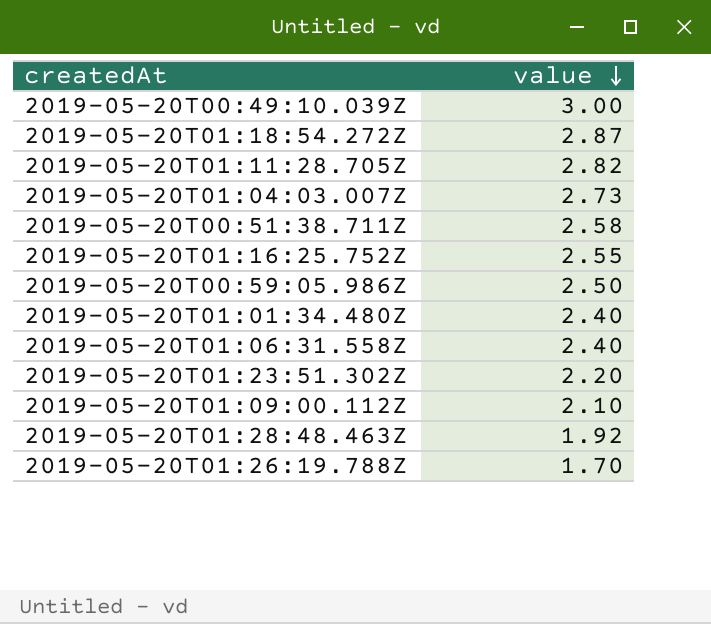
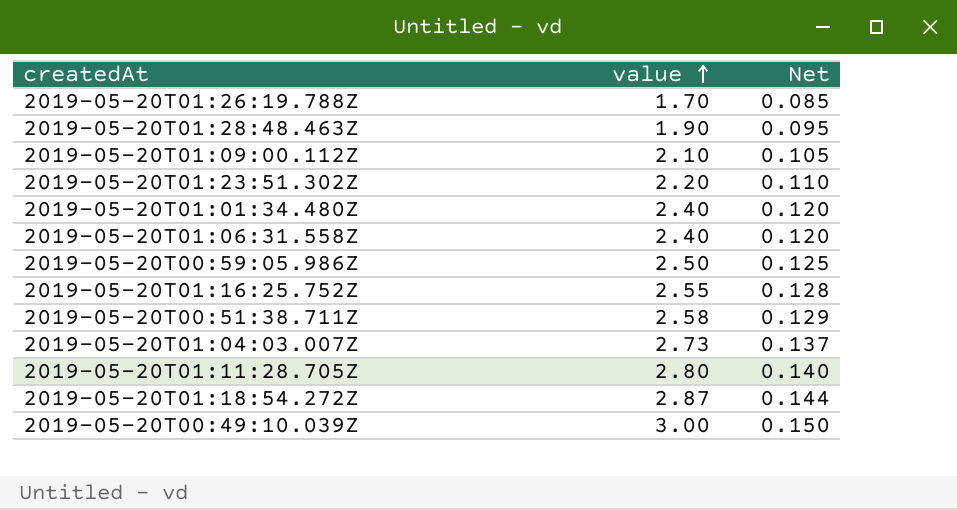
row order: value descending -> value ascending
column Net | formula: none -> [value] * 0.05
2019-05-20T01:28:48.463Z | value: 1.92 -> 1.90
2019-05-20T01:11:28.705Z | value: 2.82 -> 2.80

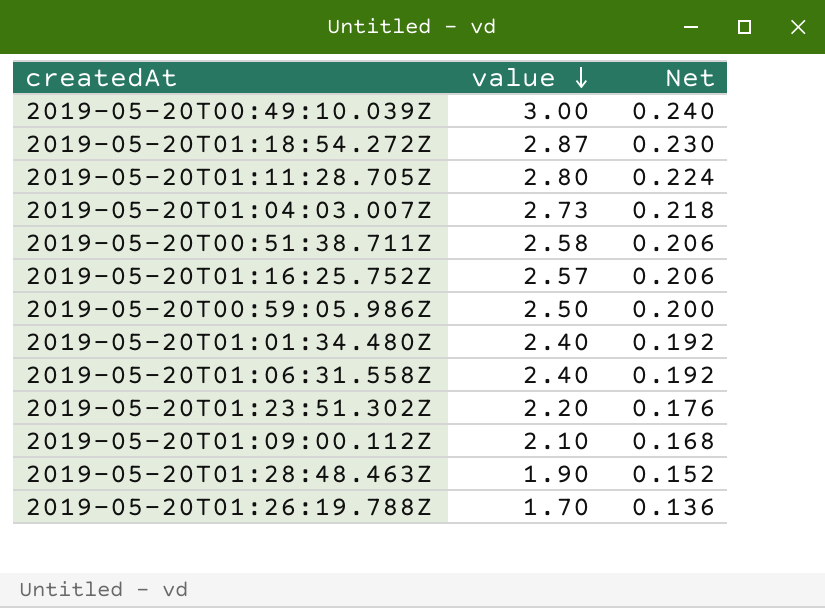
row order: value ascending -> value descending
column Net | formula: [value] * 0.05 -> [value] * 0.08
2019-05-20T01:16:25.752Z | value: 2.55 -> 2.57

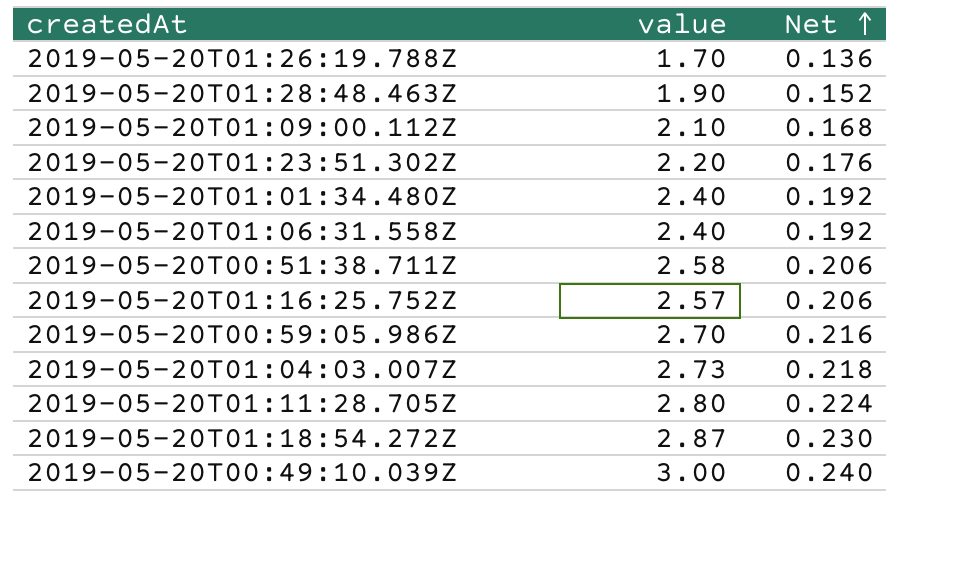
row order: value descending -> Net ascending
2019-05-20T00:59:05.986Z | value: 2.50 -> 2.70
2019-05-20T00:59:05.986Z | Net: 0.200 -> 0.216

